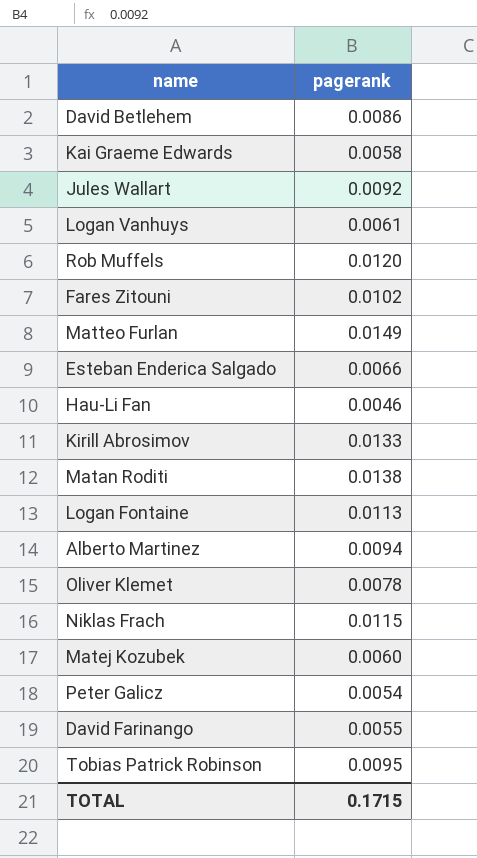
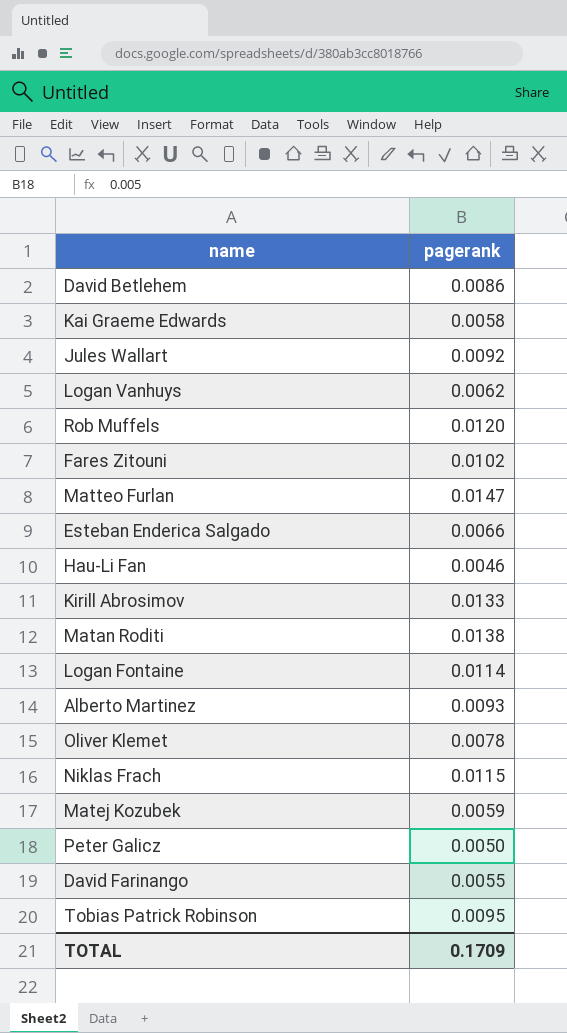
Logan Vanhuys | pagerank: 0.0061 -> 0.0062
Matteo Furlan | pagerank: 0.0149 -> 0.0147
Logan Fontaine | pagerank: 0.0113 -> 0.0114
Alberto Martinez | pagerank: 0.0094 -> 0.0093
Matej Kozubek | pagerank: 0.0060 -> 0.0059
Peter Galicz | pagerank: 0.0054 -> 0.0050
TOTAL | pagerank: 0.1715 -> 0.1709

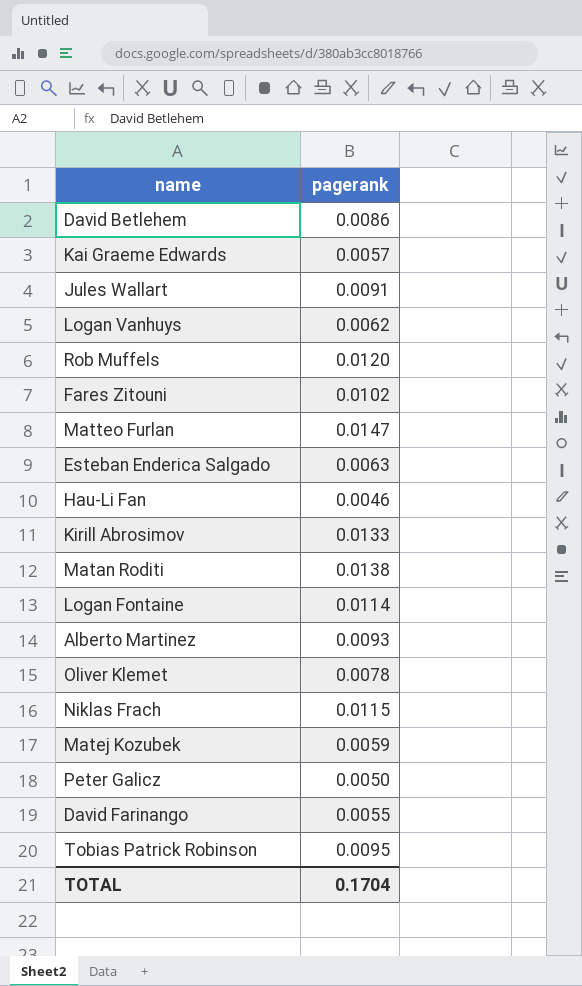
Kai Graeme Edwards | pagerank: 0.0058 -> 0.0057
Jules Wallart | pagerank: 0.0092 -> 0.0091
Esteban Enderica Salgado | pagerank: 0.0066 -> 0.0063
TOTAL | pagerank: 0.1709 -> 0.1704

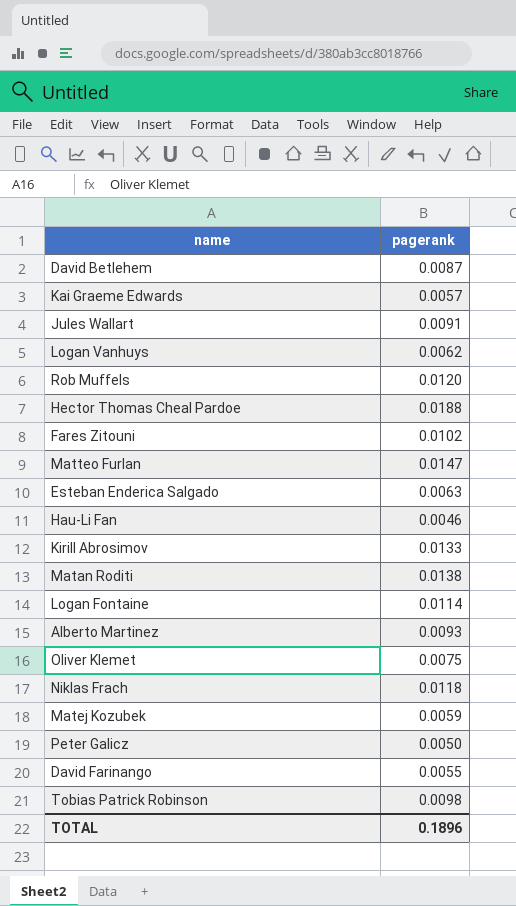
David Betlehem | pagerank: 0.0086 -> 0.0087
row Hector Thomas Cheal Pardoe: none -> 0.0188
Oliver Klemet | pagerank: 0.0078 -> 0.0075
Niklas Frach | pagerank: 0.0115 -> 0.0118
Tobias Patrick Robinson | pagerank: 0.0095 -> 0.0098
TOTAL | pagerank: 0.1704 -> 0.1896

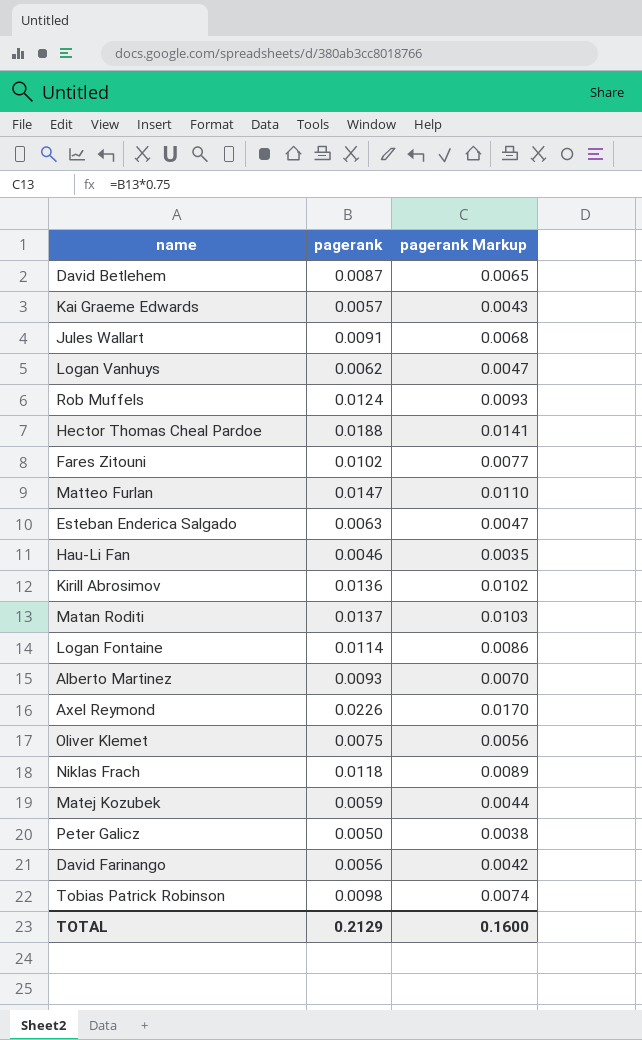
column pagerank Markup | formula: none -> [pagerank] * 0.75
Rob Muffels | pagerank: 0.0120 -> 0.0124
Kirill Abrosimov | pagerank: 0.0133 -> 0.0136
Matan Roditi | pagerank: 0.0138 -> 0.0137
row Axel Reymond: none -> 0.0226 | 0.0170
David Farinango | pagerank: 0.0055 -> 0.0056
TOTAL | pagerank: 0.1896 -> 0.2129

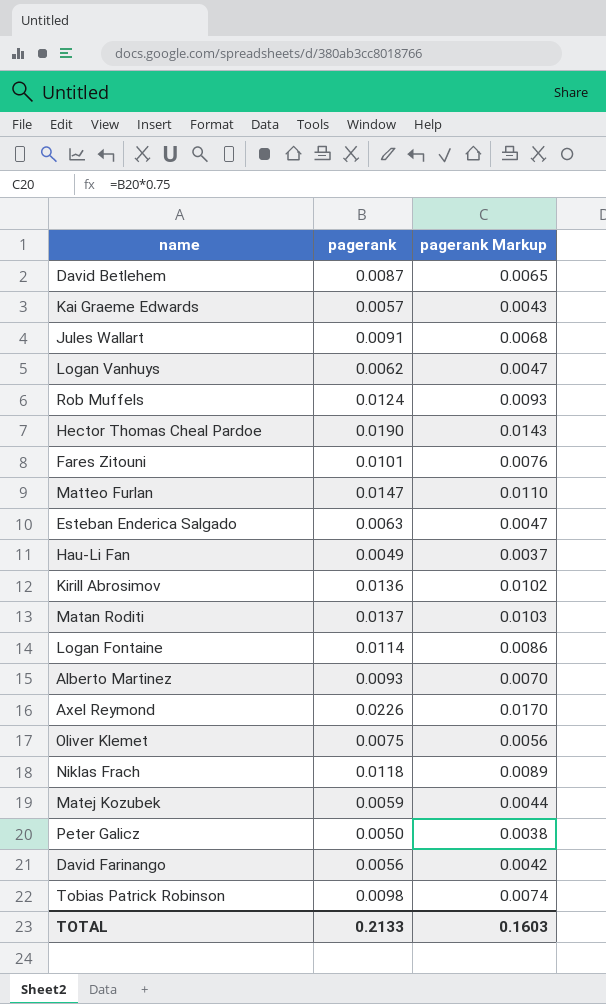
Hector Thomas Cheal Pardoe | pagerank: 0.0188 -> 0.0190
Hector Thomas Cheal Pardoe | pagerank Markup: 0.0141 -> 0.0143
Fares Zitouni | pagerank: 0.0102 -> 0.0101
Fares Zitouni | pagerank Markup: 0.0077 -> 0.0076
Hau-Li Fan | pagerank: 0.0046 -> 0.0049
Hau-Li Fan | pagerank Markup: 0.0035 -> 0.0037
TOTAL | pagerank: 0.2129 -> 0.2133
TOTAL | pagerank Markup: 0.1600 -> 0.1603

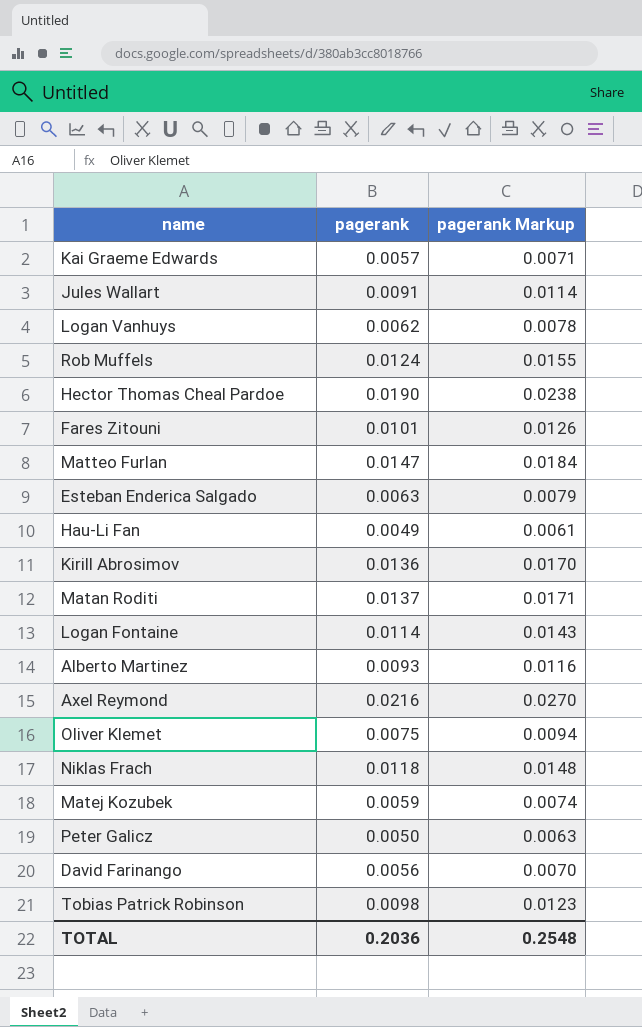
column pagerank Markup | formula: [pagerank] * 0.75 -> [pagerank] * 1.25
row David Betlehem: 0.0087 | 0.0065 -> none
Axel Reymond | pagerank: 0.0226 -> 0.0216
TOTAL | pagerank: 0.2133 -> 0.2036
TOTAL | pagerank Markup: 0.1603 -> 0.2548

